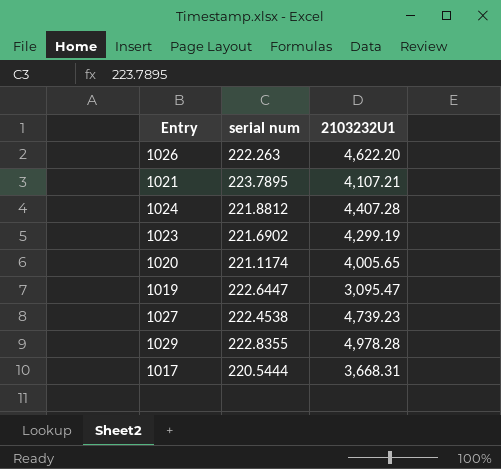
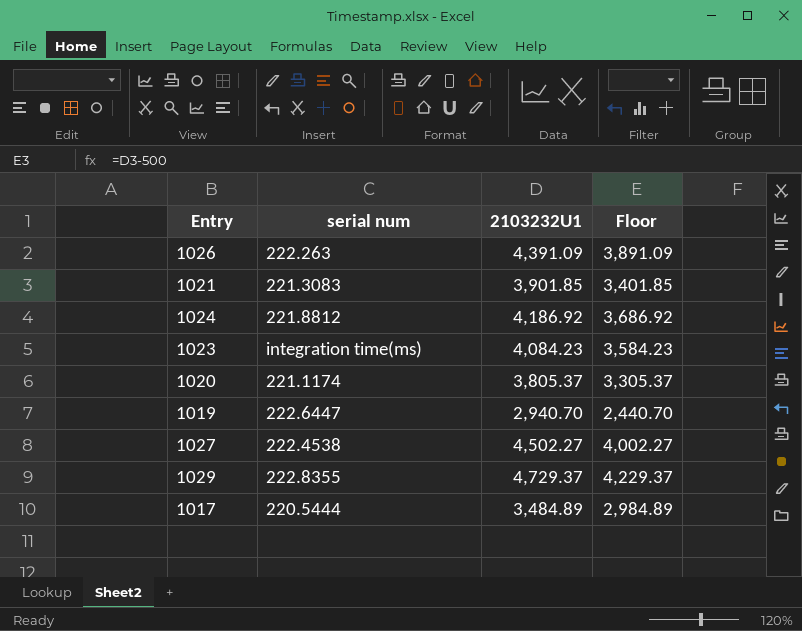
column Floor | formula: none -> [2103232U1] - 500
1026 | 2103232U1: 4,622.20 -> 4,391.09
1021 | serial num: 223.7895 -> 221.3083
1021 | 2103232U1: 4,107.21 -> 3,901.85
1024 | 2103232U1: 4,407.28 -> 4,186.92
1023 | serial num: 221.6902 -> integration time(ms)
1023 | 2103232U1: 4,299.19 -> 4,084.23
1020 | 2103232U1: 4,005.65 -> 3,805.37
1019 | 2103232U1: 3,095.47 -> 2,940.70
1027 | 2103232U1: 4,739.23 -> 4,502.27
1029 | 2103232U1: 4,978.28 -> 4,729.37
1017 | 2103232U1: 3,668.31 -> 3,484.89

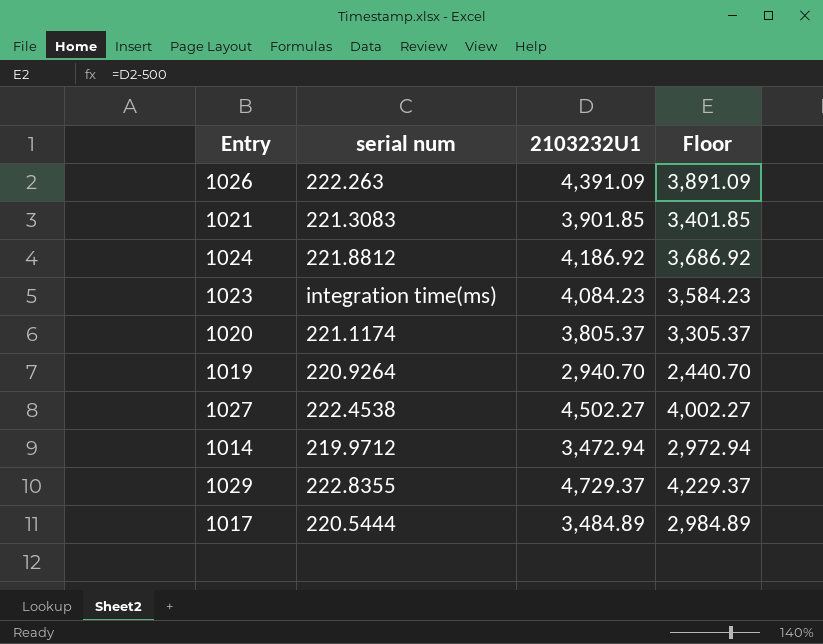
1019 | serial num: 222.6447 -> 220.9264
row 1014: none -> 219.9712 | 3,472.94 | 2,972.94

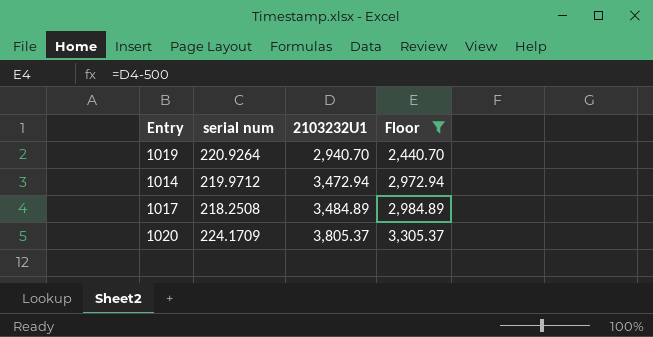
filter: none -> Floor <= 3,305.37
row order: none -> 2103232U1 ascending
1017 | serial num: 220.5444 -> 218.2508
1020 | serial num: 221.1174 -> 224.1709

